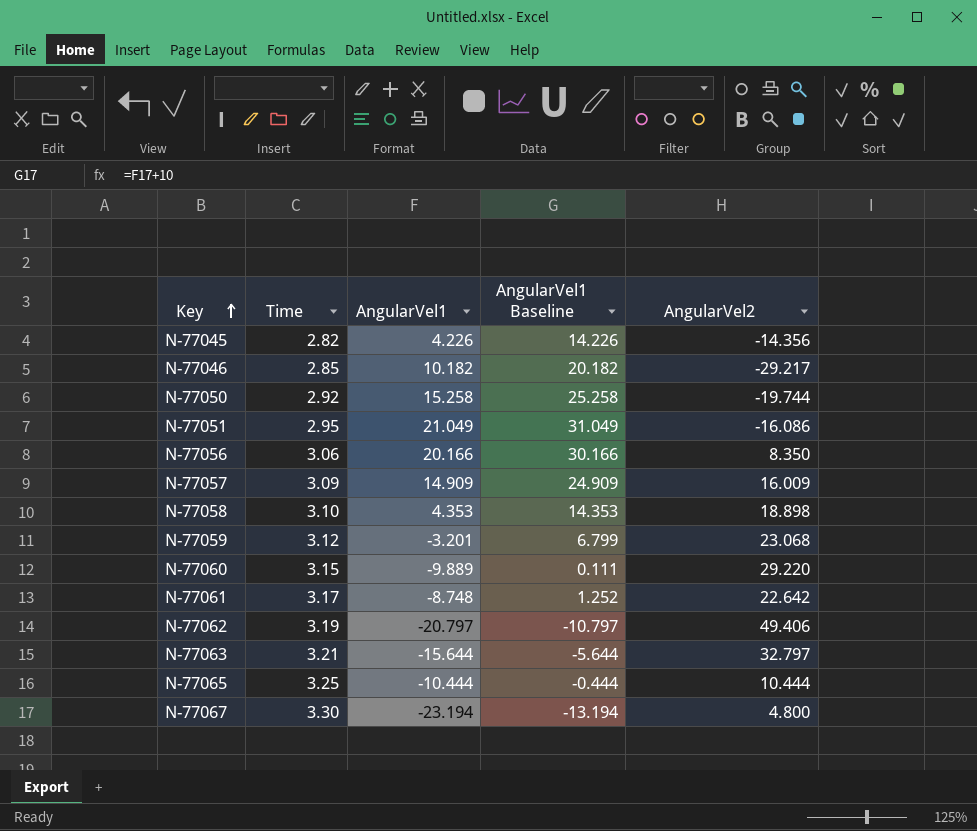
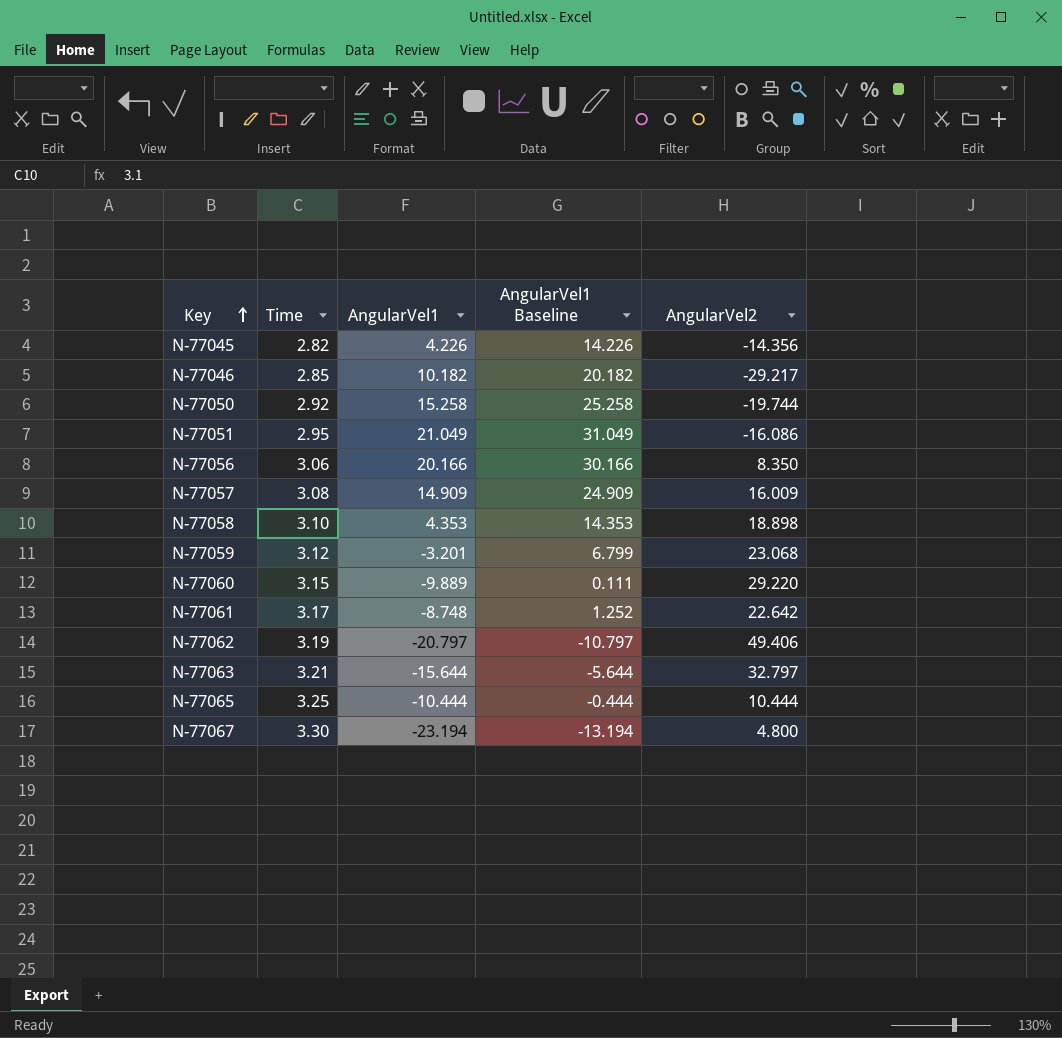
N-77057 | Time: 3.09 -> 3.08

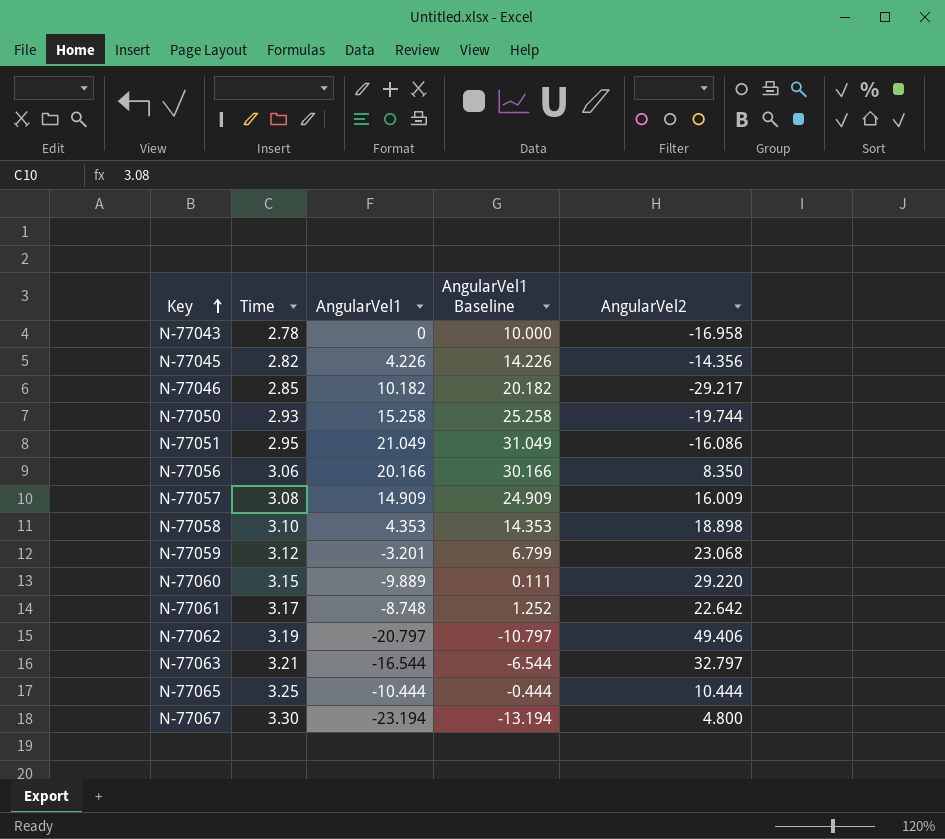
row N-77043: none -> 2.78 | 0 | 10.000 | -16.958
N-77050 | Time: 2.92 -> 2.93
N-77063 | AngularVel1: -15.644 -> -16.544
N-77063 | AngularVel1 Baseline: -5.644 -> -6.544

